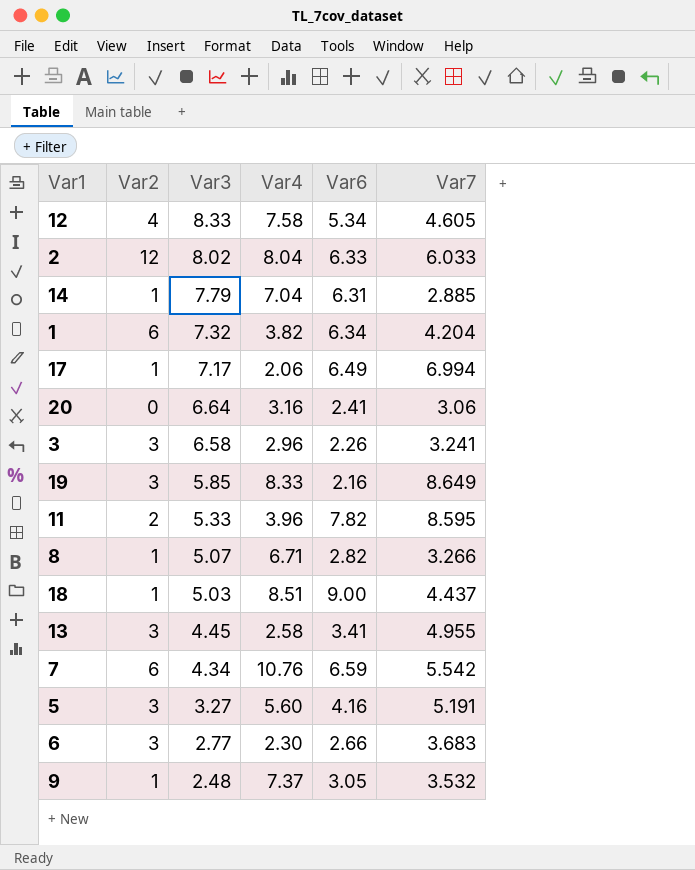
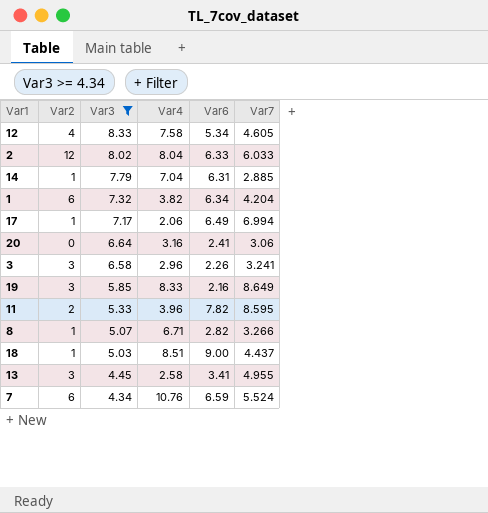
filter: none -> Var3 >= 4.34
7 | Var7: 5.542 -> 5.524

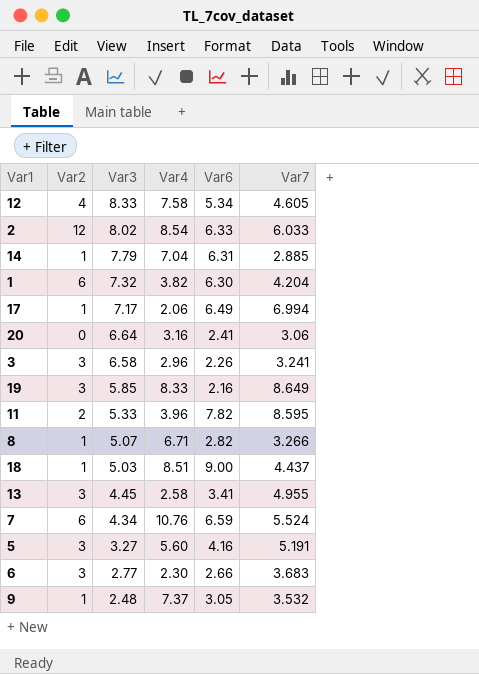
filter: Var3 >= 4.34 -> none
2 | Var4: 8.04 -> 8.54
1 | Var6: 6.34 -> 6.30

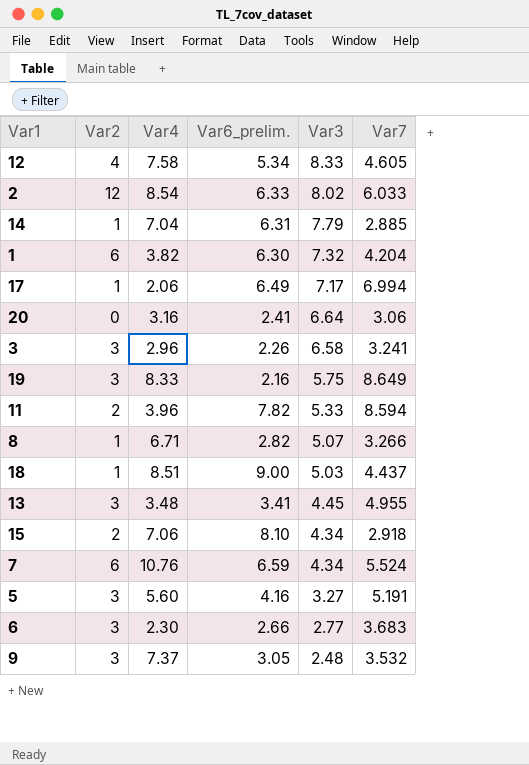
column name: Var6 -> Var6_prelim.
column Var3 | position: 3 -> 5
19 | Var3: 5.85 -> 5.75
11 | Var7: 8.595 -> 8.594
13 | Var4: 2.58 -> 3.48
row 15: none -> 2 | 7.06 | 8.10 | 4.34 | 2.918
9 | Var2: 1 -> 3

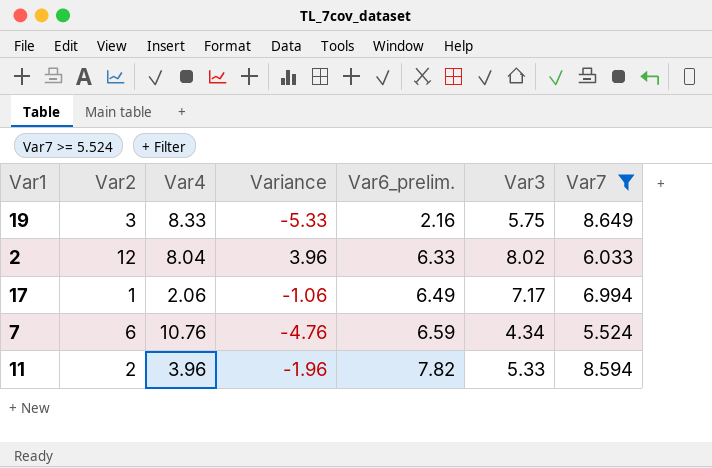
filter: none -> Var7 >= 5.524
row order: Var3 descending -> Var6_prelim. ascending
column Variance | formula: none -> [Var2] - [Var4]
2 | Var4: 8.54 -> 8.04

